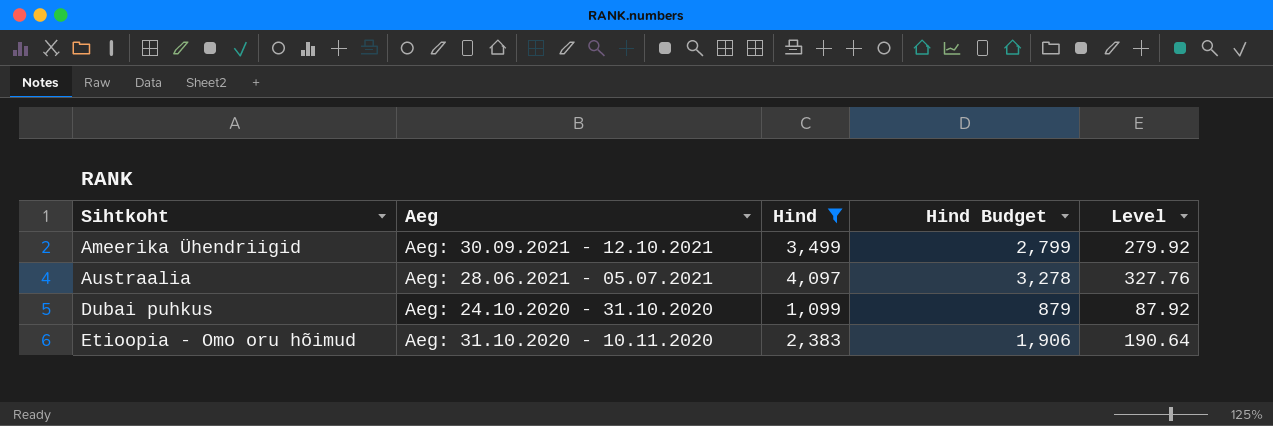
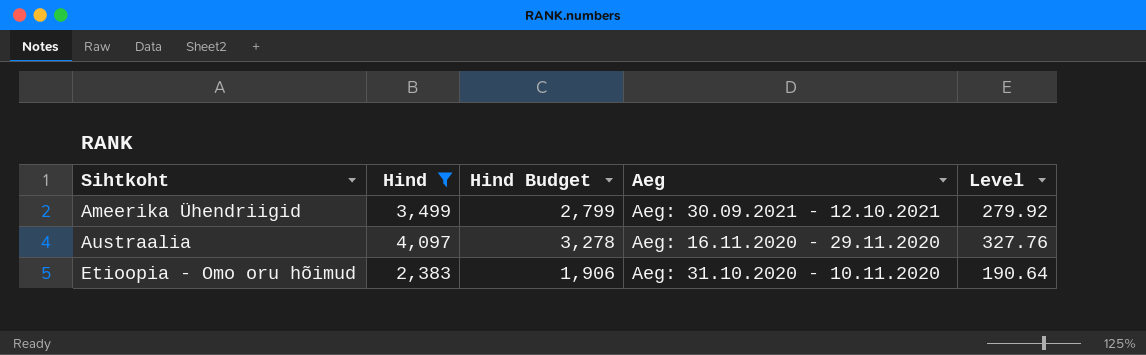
column Aeg | position: 2 -> 4
row Dubai puhkus: Aeg: 24.10.2020 - 31.10.2020 | 1,099 | 879 | 87.92 -> none
Austraalia | Aeg: Aeg: 28.06.2021 - 05.07.2021 -> Aeg: 16.11.2020 - 29.11.2020

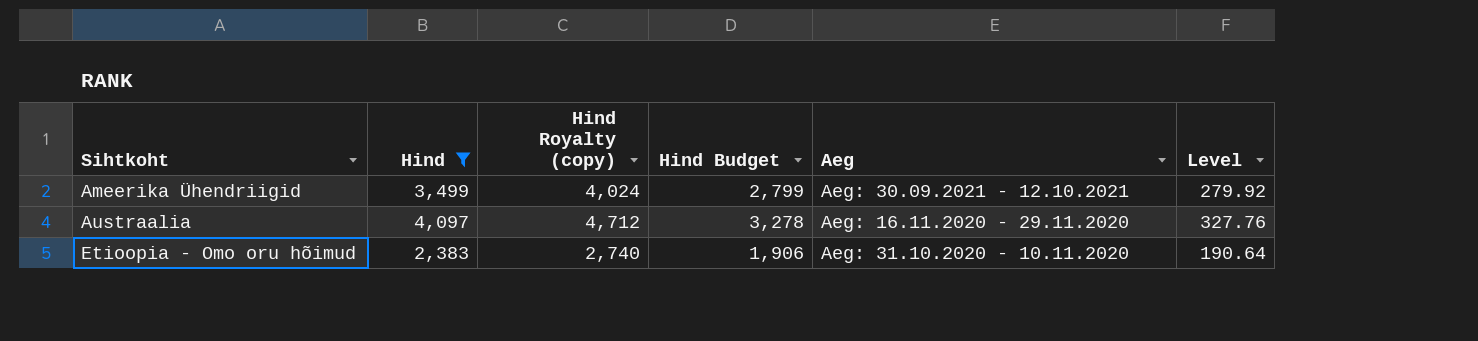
column Hind Royalty (copy) | formula: none -> [Hind] * 1.15

